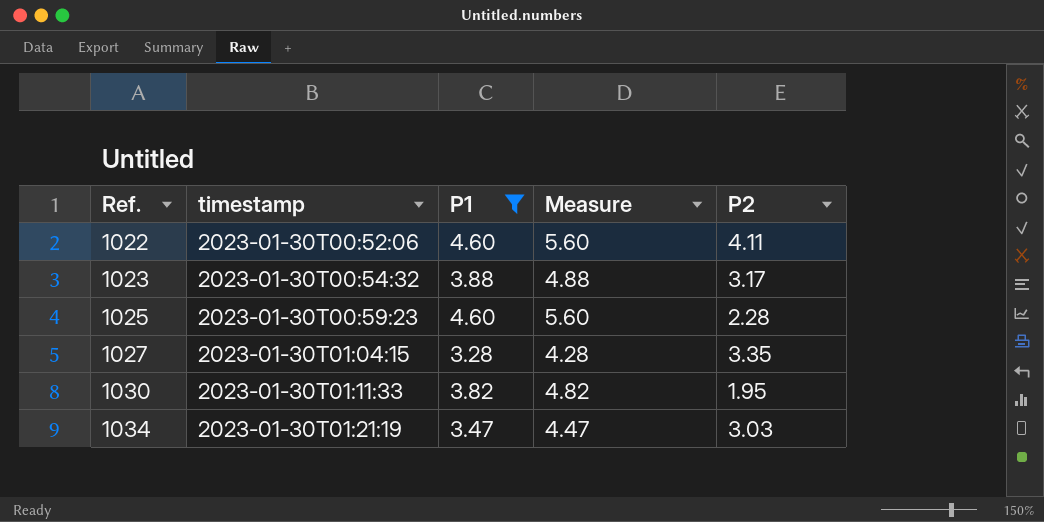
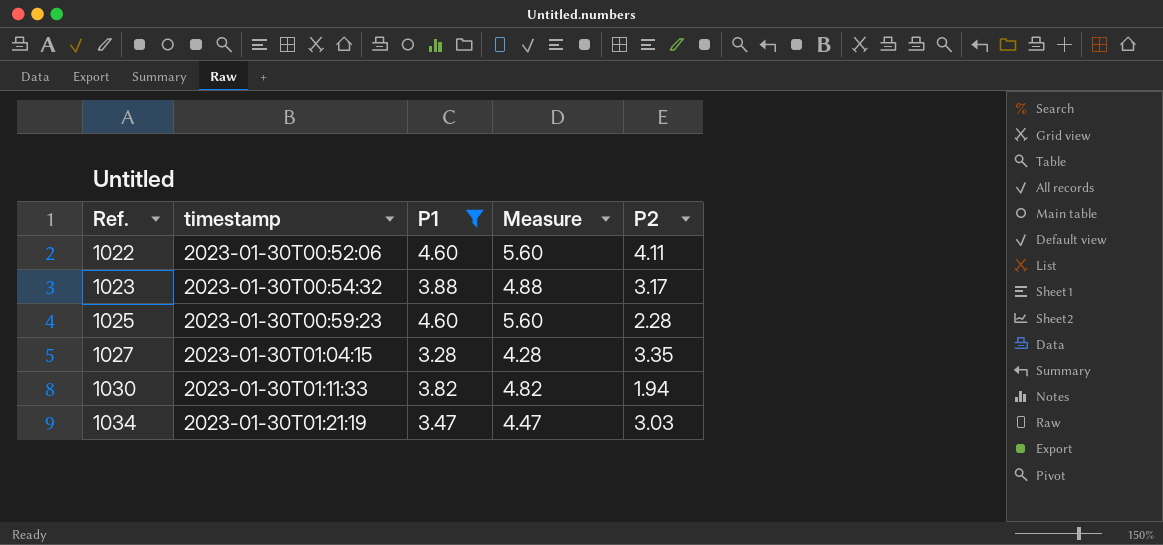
1030 | P2: 1.95 -> 1.94

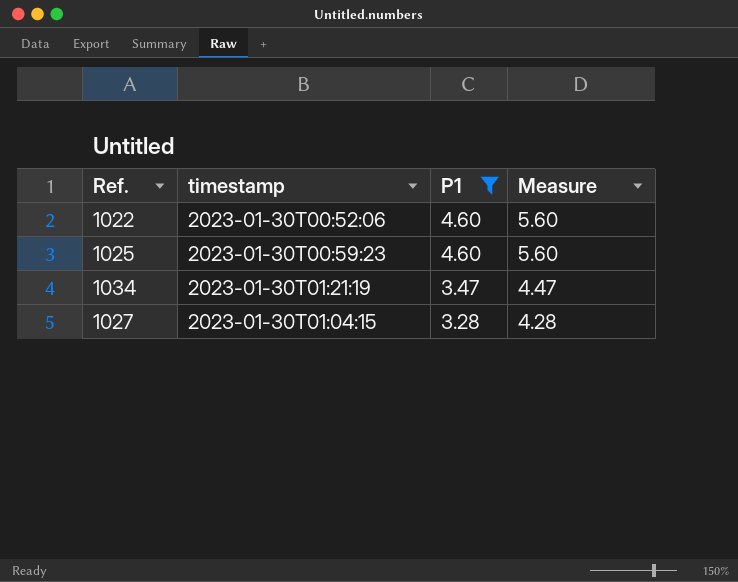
row order: Ref. ascending -> P1 descending
column P2 | position: 5 -> none
row 1023: 2023-01-30T00:54:32 | 3.88 | 4.88 | 3.17 -> none
row 1030: 2023-01-30T01:11:33 | 3.82 | 4.82 | 1.94 -> none

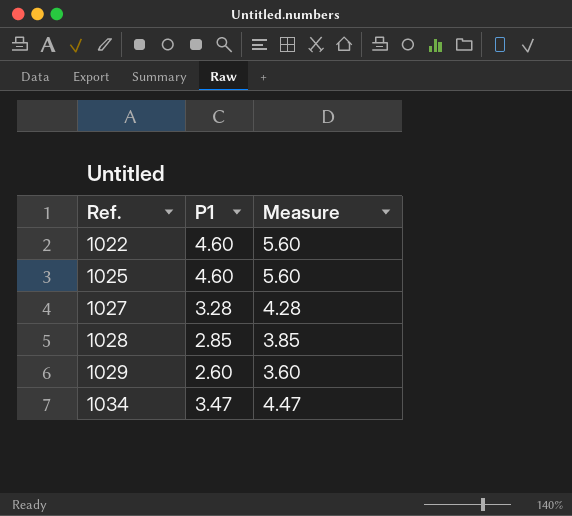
filter: P1 >= 3.28 -> none
row order: P1 descending -> Ref. ascending
column timestamp | position: 2 -> none

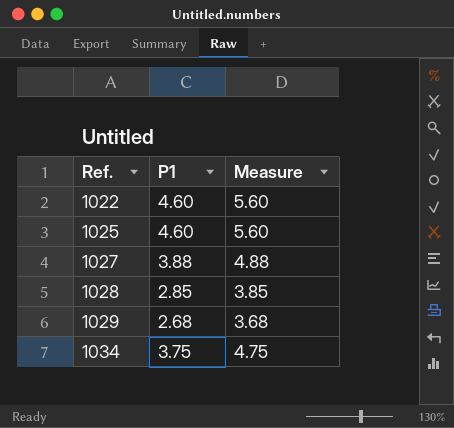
1027 | P1: 3.28 -> 3.88
1027 | Measure: 4.28 -> 4.88
1029 | P1: 2.60 -> 2.68
1029 | Measure: 3.60 -> 3.68
1034 | P1: 3.47 -> 3.75
1034 | Measure: 4.47 -> 4.75

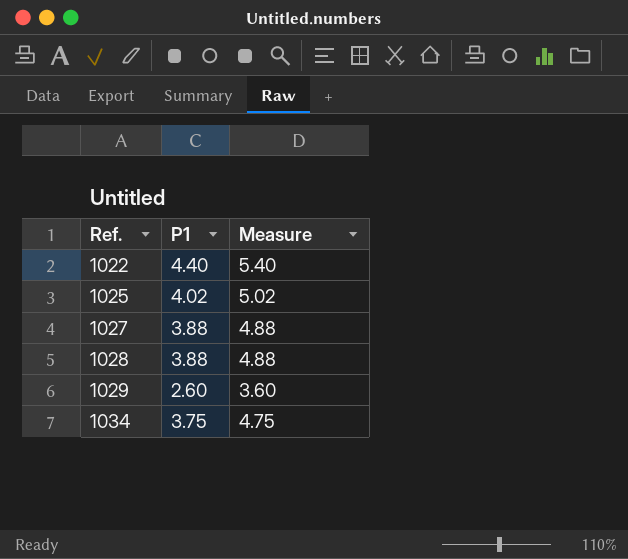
1022 | P1: 4.60 -> 4.40
1022 | Measure: 5.60 -> 5.40
1025 | P1: 4.60 -> 4.02
1025 | Measure: 5.60 -> 5.02
1028 | P1: 2.85 -> 3.88
1028 | Measure: 3.85 -> 4.88
1029 | P1: 2.68 -> 2.60
1029 | Measure: 3.68 -> 3.60

